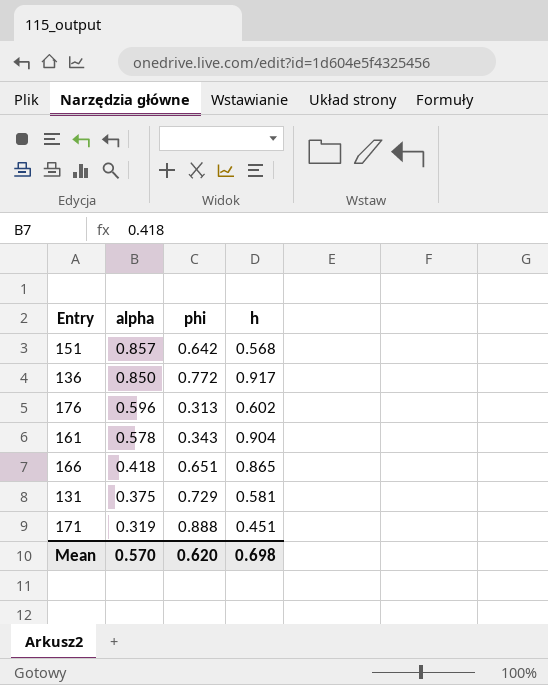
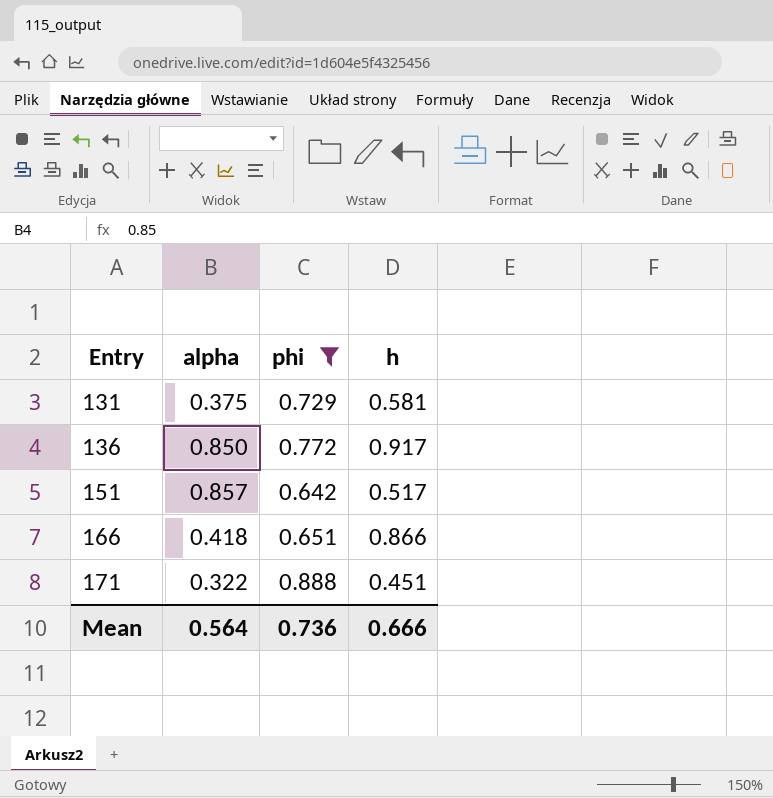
filter: none -> phi >= 0.642
row order: alpha descending -> Entry ascending
151 | h: 0.568 -> 0.517
166 | h: 0.865 -> 0.866
171 | alpha: 0.319 -> 0.322
Mean | alpha: 0.570 -> 0.564
Mean | phi: 0.620 -> 0.736
Mean | h: 0.698 -> 0.666

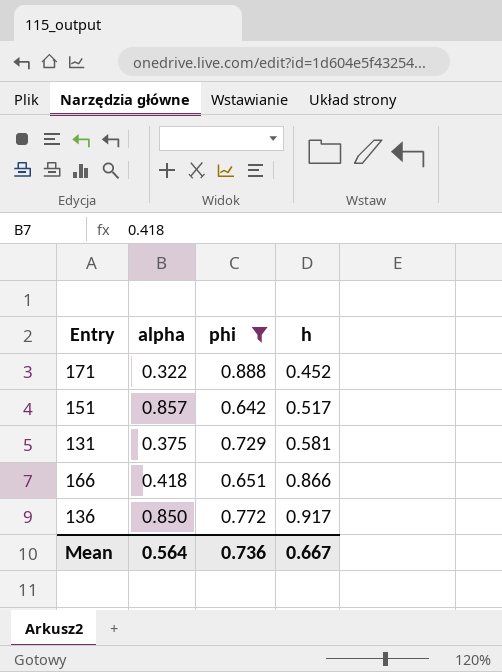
row order: Entry ascending -> h ascending
171 | h: 0.451 -> 0.452
Mean | h: 0.666 -> 0.667

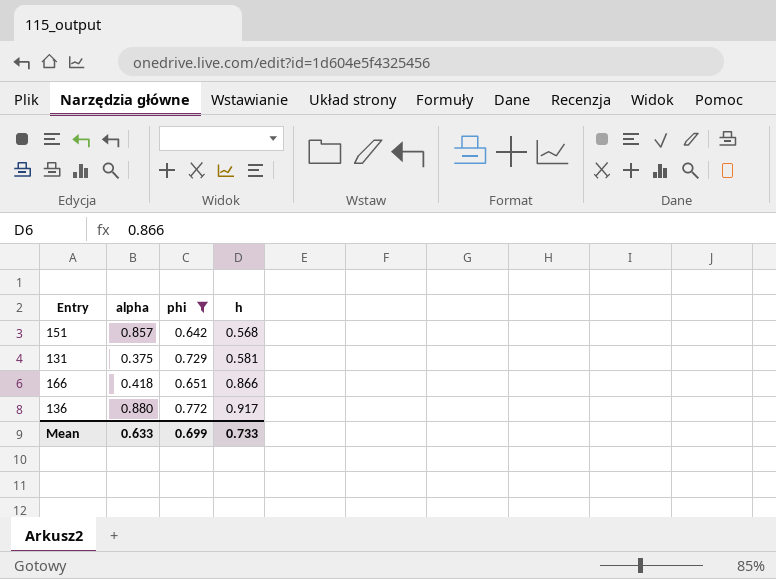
row 171: 0.322 | 0.888 | 0.452 -> none
151 | h: 0.517 -> 0.568
136 | alpha: 0.850 -> 0.880
Mean | alpha: 0.564 -> 0.633
Mean | phi: 0.736 -> 0.699
Mean | h: 0.667 -> 0.733

